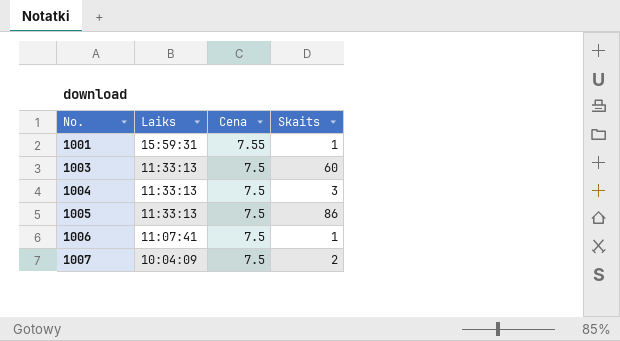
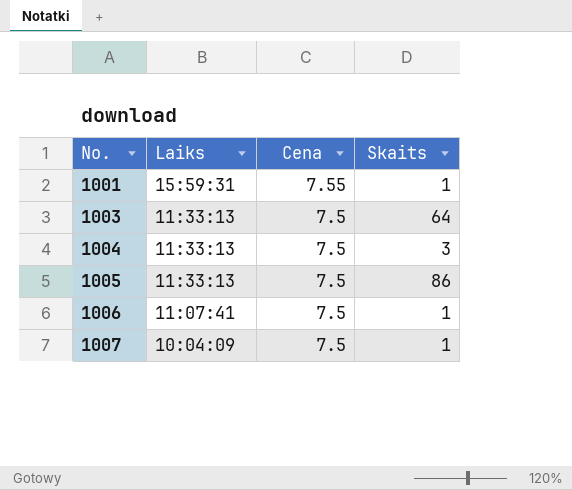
1003 | Skaits: 60 -> 64
1007 | Skaits: 2 -> 1

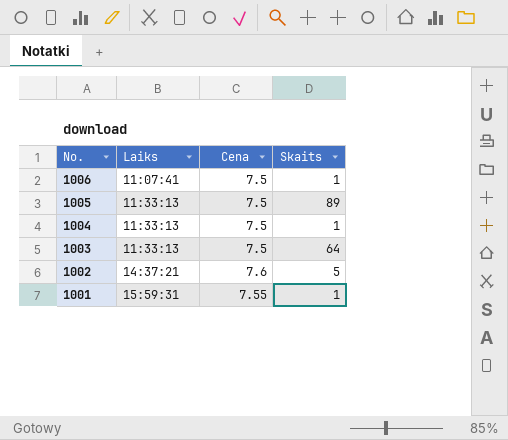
row order: No. ascending -> No. descending
row 1007: 10:04:09 | 7.5 | 1 -> none
1005 | Skaits: 86 -> 89
1004 | Skaits: 3 -> 1
row 1002: none -> 14:37:21 | 7.6 | 5

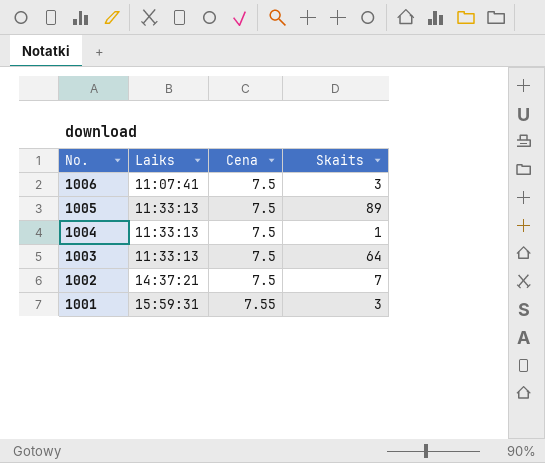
1006 | Skaits: 1 -> 3
1002 | Cena: 7.6 -> 7.5
1002 | Skaits: 5 -> 7
1001 | Skaits: 1 -> 3

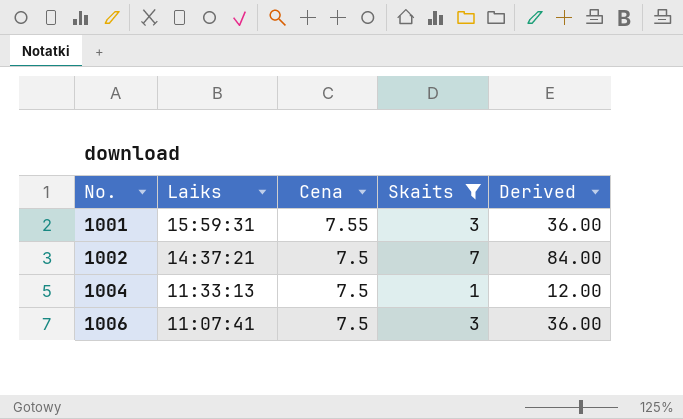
filter: none -> Skaits <= 7
row order: No. descending -> No. ascending
column Derived | formula: none -> [Skaits] * 12

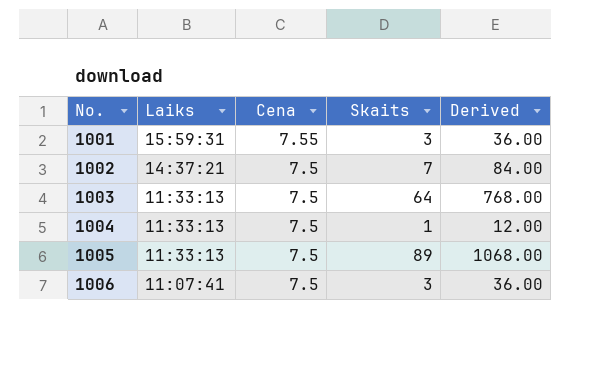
filter: Skaits <= 7 -> none

